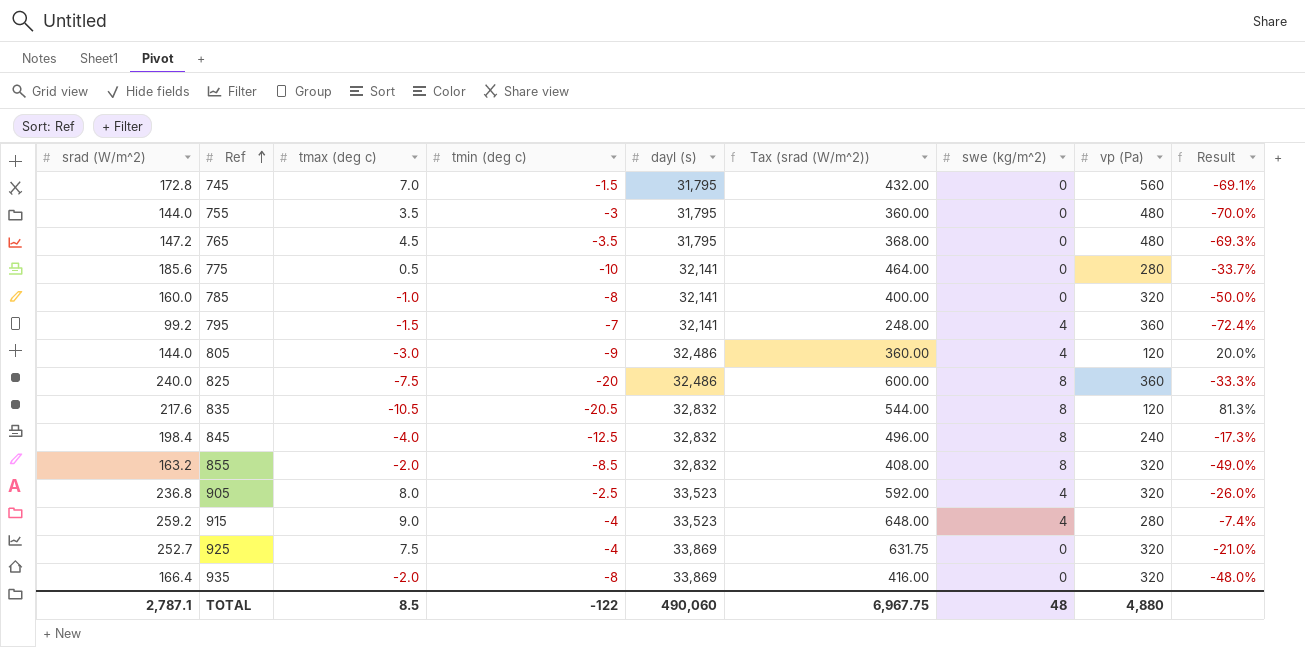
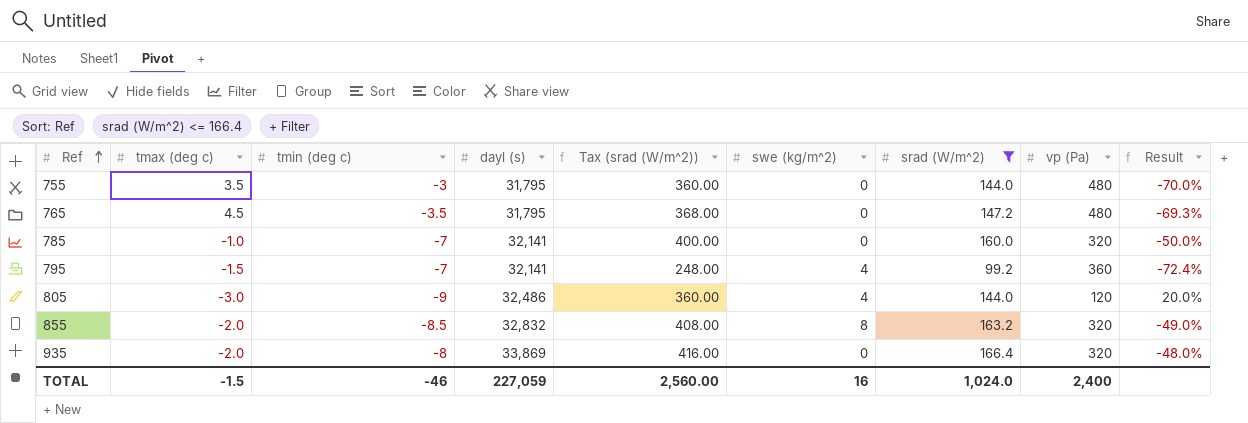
filter: none -> srad (W/m^2) <= 166.4
column srad (W/m^2) | position: 1 -> 7
785 | tmin (deg c): -8 -> -7
TOTAL | tmax (deg c): 8.5 -> -1.5
TOTAL | tmin (deg c): -122 -> -46
TOTAL | dayl (s): 490,060 -> 227,059
TOTAL | Tax (srad (W/m^2)): 6,967.75 -> 2,560.00
TOTAL | swe (kg/m^2): 48 -> 16
TOTAL | srad (W/m^2): 2,787.1 -> 1,024.0
TOTAL | vp (Pa): 4,880 -> 2,400

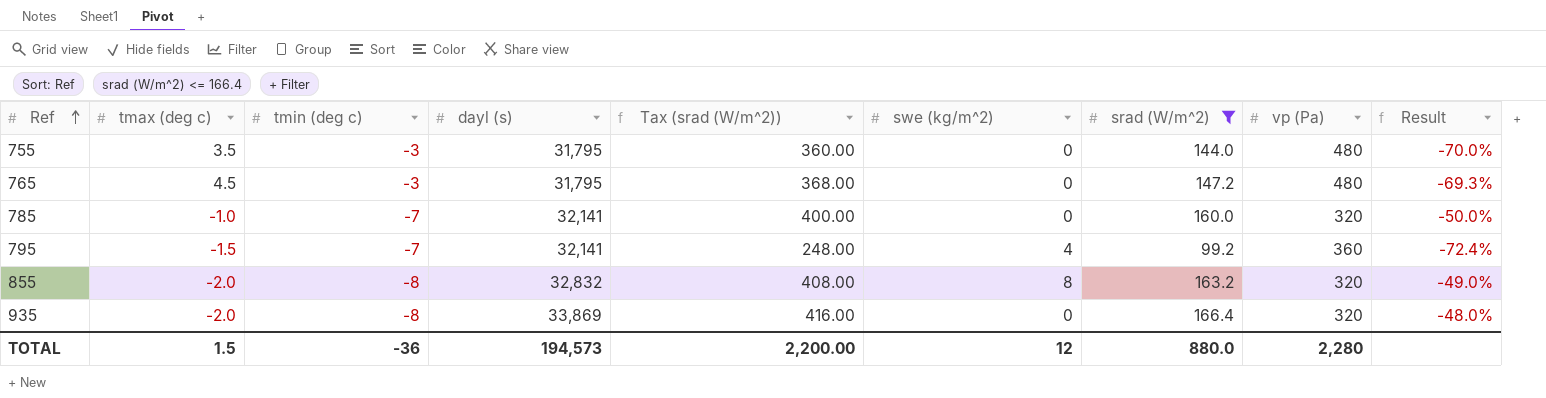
row 805: -3.0 | -9 | 32,486 | 360.00 | 4 | 144.0 | 120 | 20.0% -> none
765 | tmin (deg c): -3.5 -> -3
855 | tmin (deg c): -8.5 -> -8
TOTAL | tmax (deg c): -1.5 -> 1.5
TOTAL | tmin (deg c): -46 -> -36
TOTAL | dayl (s): 227,059 -> 194,573
TOTAL | Tax (srad (W/m^2)): 2,560.00 -> 2,200.00
TOTAL | swe (kg/m^2): 16 -> 12
TOTAL | srad (W/m^2): 1,024.0 -> 880.0
TOTAL | vp (Pa): 2,400 -> 2,280

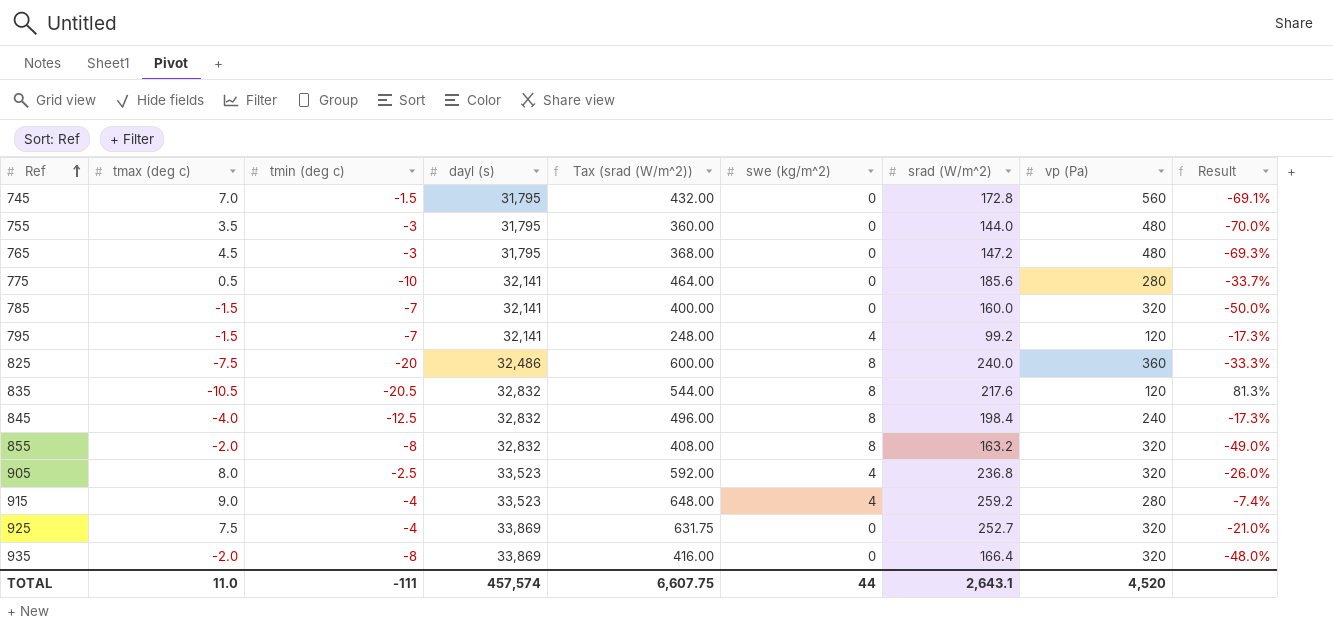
filter: srad (W/m^2) <= 166.4 -> none
785 | tmax (deg c): -1.0 -> -1.5
795 | vp (Pa): 360 -> 120
795 | Result: -72.4% -> -17.3%
TOTAL | tmax (deg c): 1.5 -> 11.0
TOTAL | tmin (deg c): -36 -> -111
TOTAL | dayl (s): 194,573 -> 457,574
TOTAL | Tax (srad (W/m^2)): 2,200.00 -> 6,607.75
TOTAL | swe (kg/m^2): 12 -> 44
TOTAL | srad (W/m^2): 880.0 -> 2,643.1
TOTAL | vp (Pa): 2,280 -> 4,520

